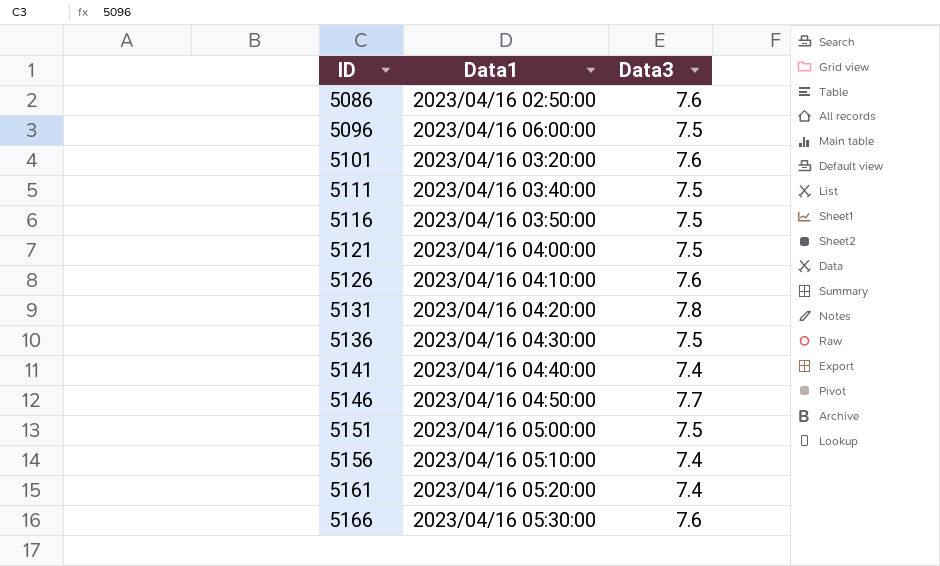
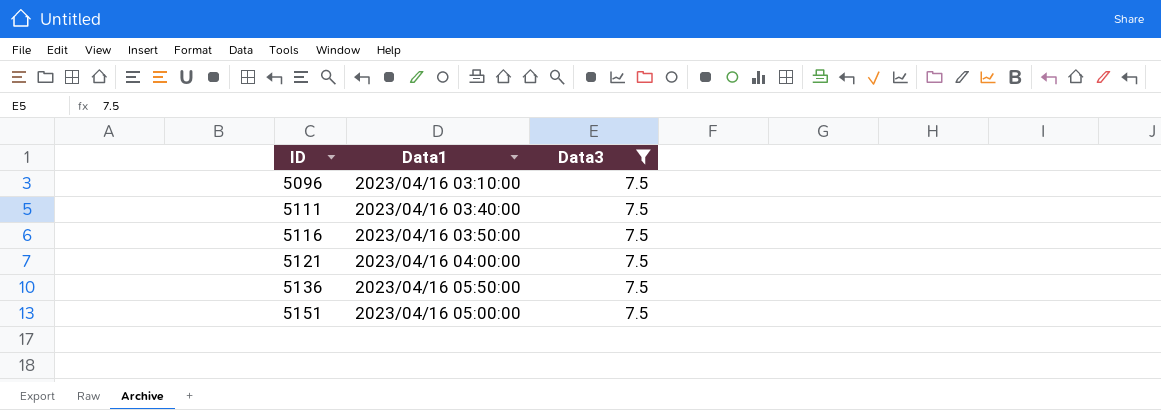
filter: none -> Data3 = 7.5
5096 | Data1: 2023/04/16 06:00:00 -> 2023/04/16 03:10:00
5136 | Data1: 2023/04/16 04:30:00 -> 2023/04/16 05:50:00

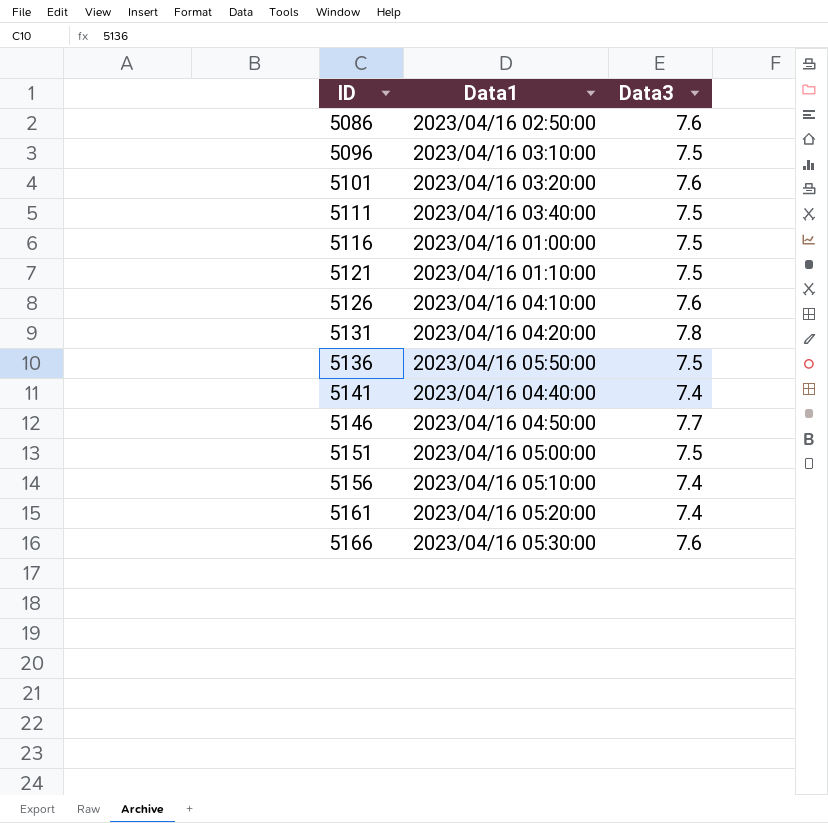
filter: Data3 = 7.5 -> none
5116 | Data1: 2023/04/16 03:50:00 -> 2023/04/16 01:00:00
5121 | Data1: 2023/04/16 04:00:00 -> 2023/04/16 01:10:00

